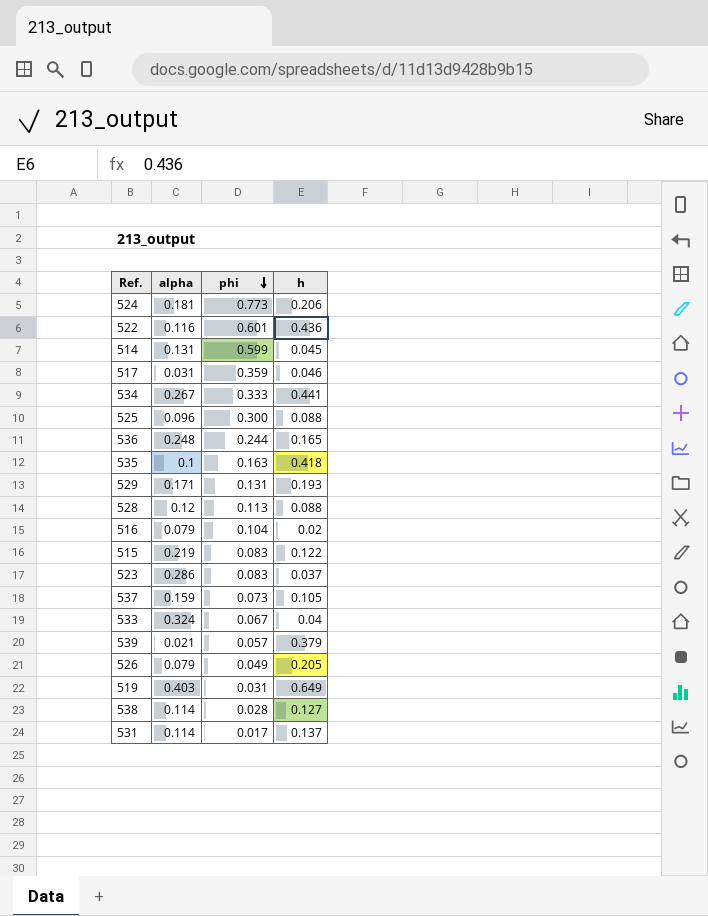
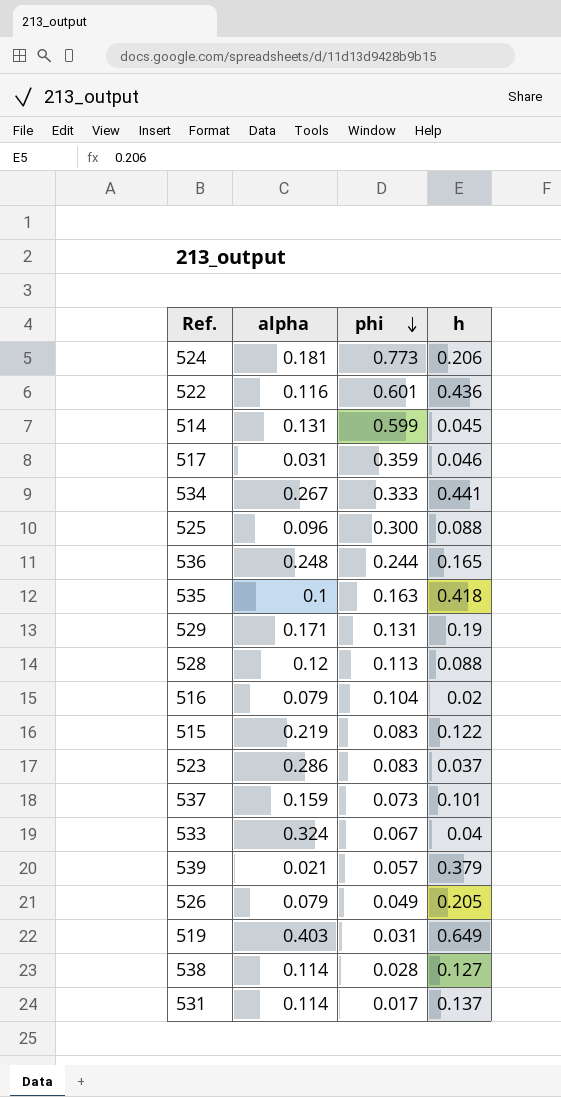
529 | h: 0.193 -> 0.19
537 | h: 0.105 -> 0.101

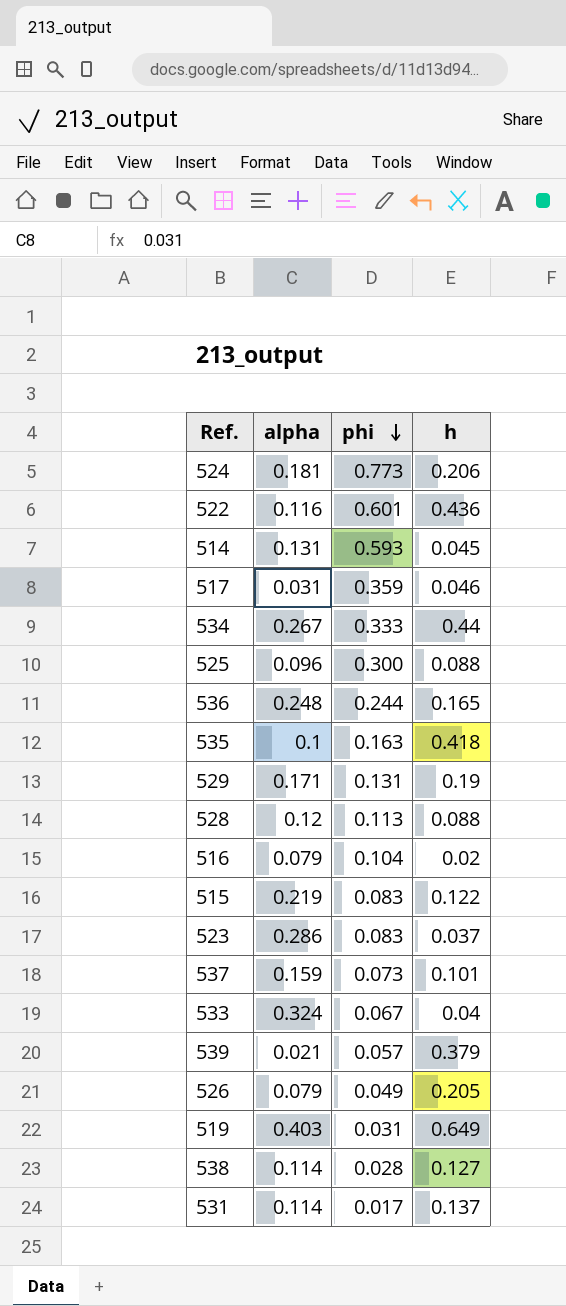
514 | phi: 0.599 -> 0.593
534 | h: 0.441 -> 0.44

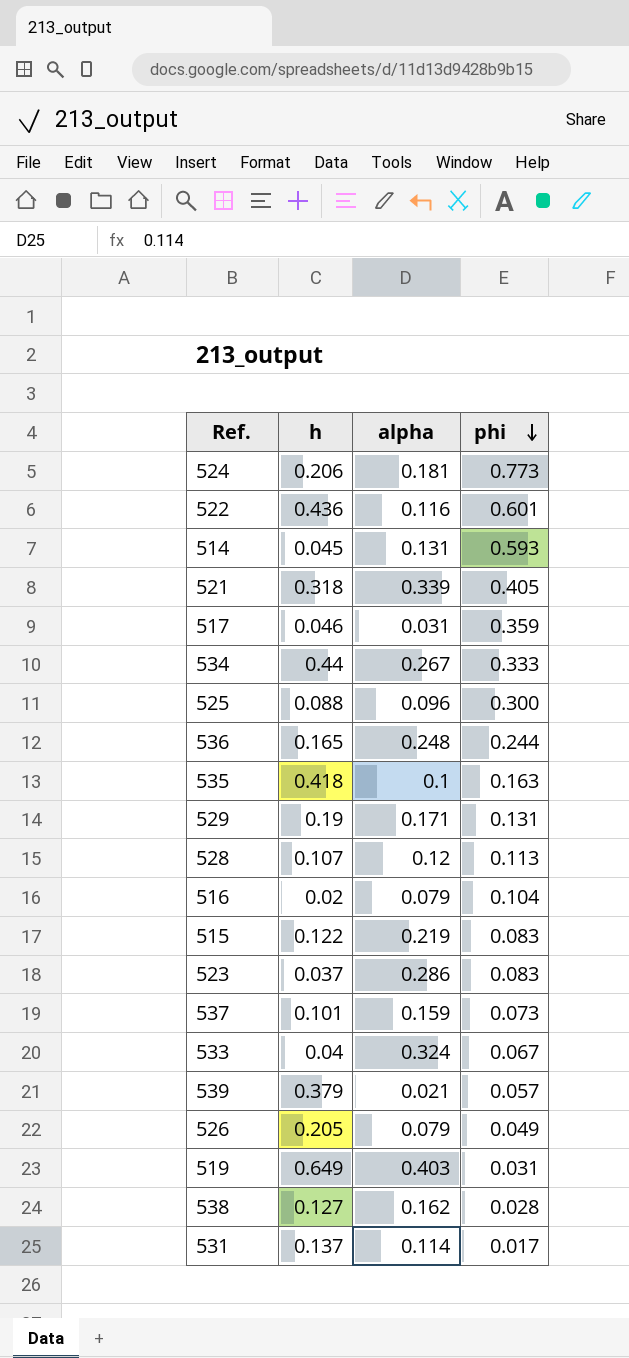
column h | position: 4 -> 2
row 521: none -> 0.318 | 0.339 | 0.405
528 | h: 0.088 -> 0.107
538 | alpha: 0.114 -> 0.162

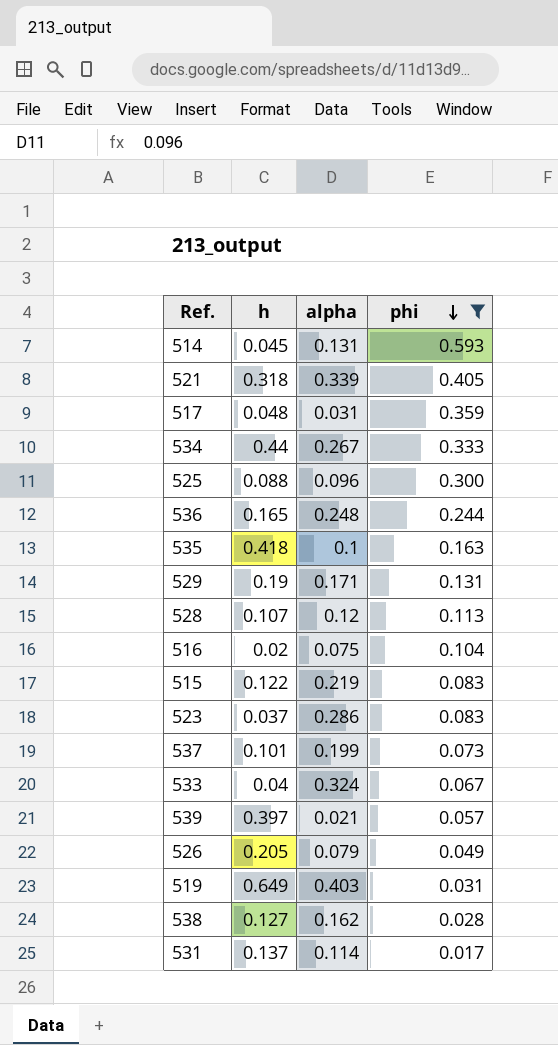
filter: none -> phi <= 0.593
517 | h: 0.046 -> 0.048
516 | alpha: 0.079 -> 0.075
537 | alpha: 0.159 -> 0.199
539 | h: 0.379 -> 0.397

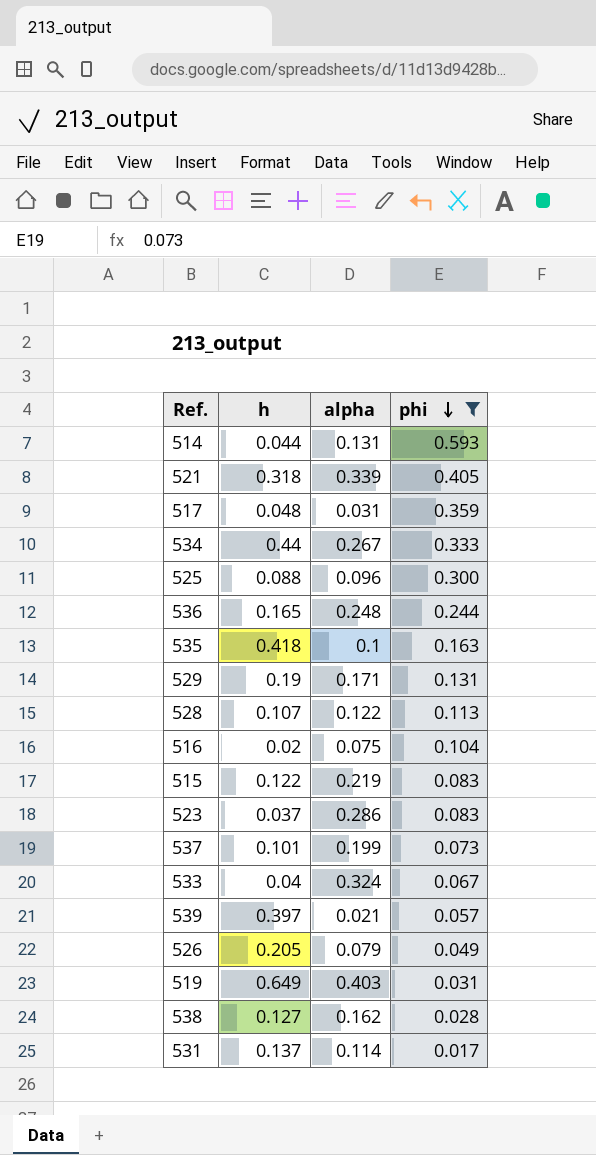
514 | h: 0.045 -> 0.044
528 | alpha: 0.12 -> 0.122

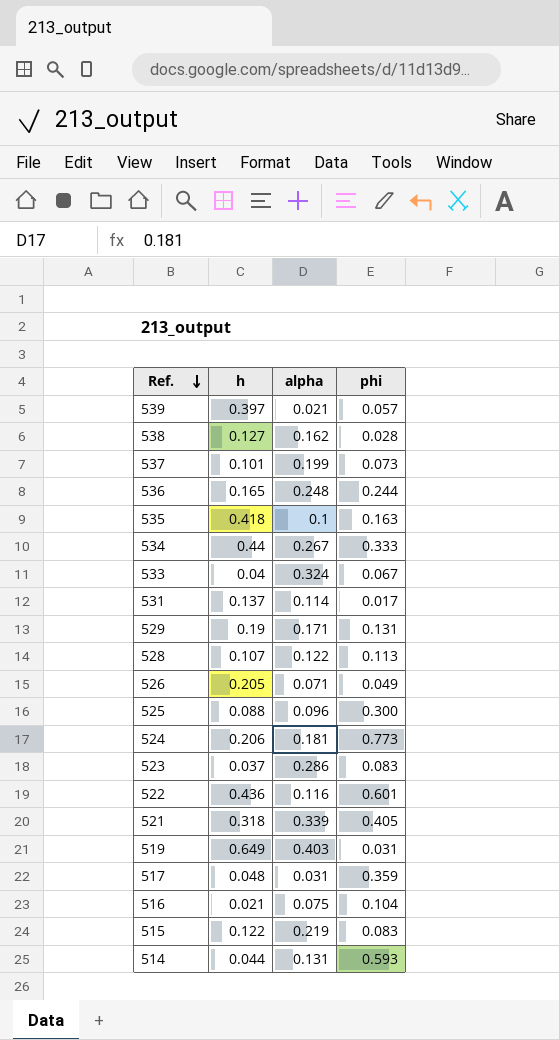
filter: phi <= 0.593 -> none
row order: phi descending -> Ref. descending
526 | alpha: 0.079 -> 0.071
516 | h: 0.02 -> 0.021

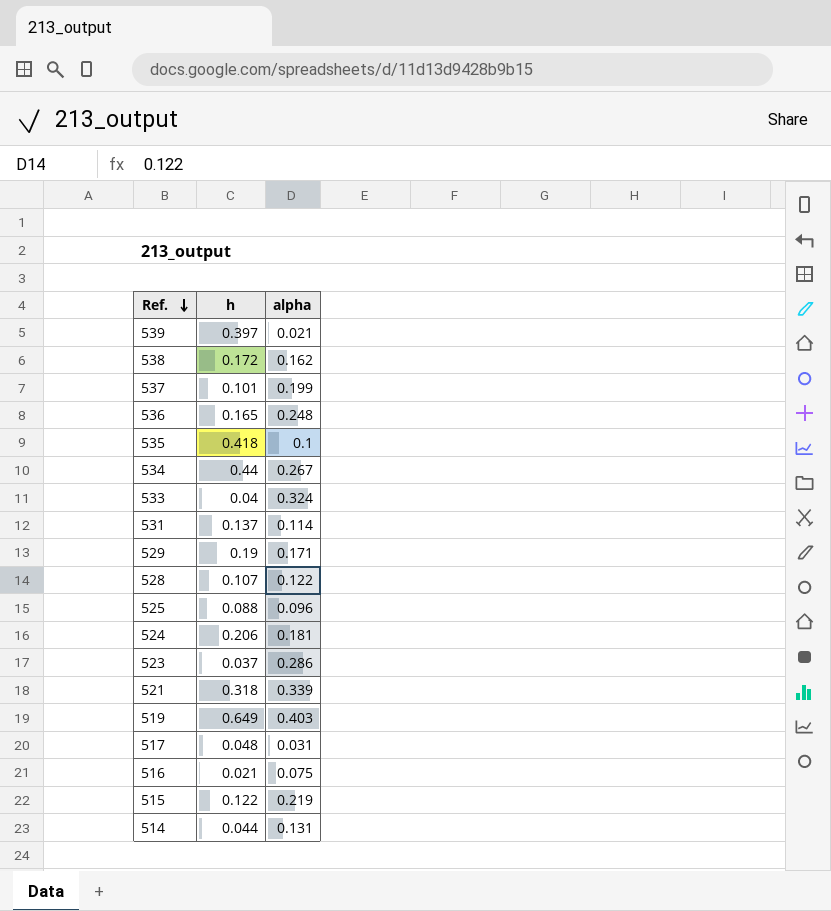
column phi | position: 4 -> none
row 526: 0.205 | 0.071 | 0.049 -> none
row 522: 0.436 | 0.116 | 0.601 -> none
538 | h: 0.127 -> 0.172

